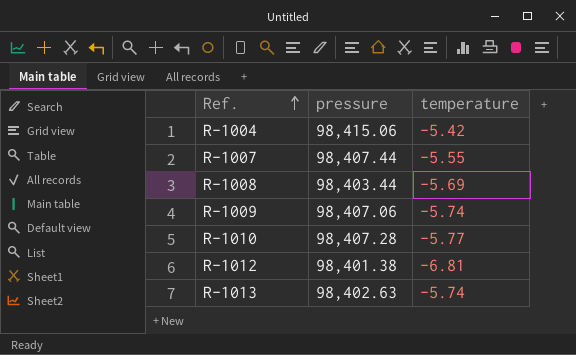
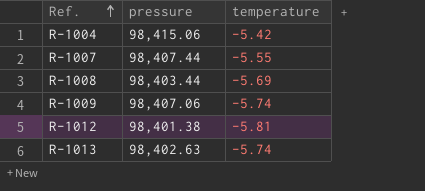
row R-1010: 98,407.28 | -5.77 -> none
R-1012 | temperature: -6.81 -> -5.81

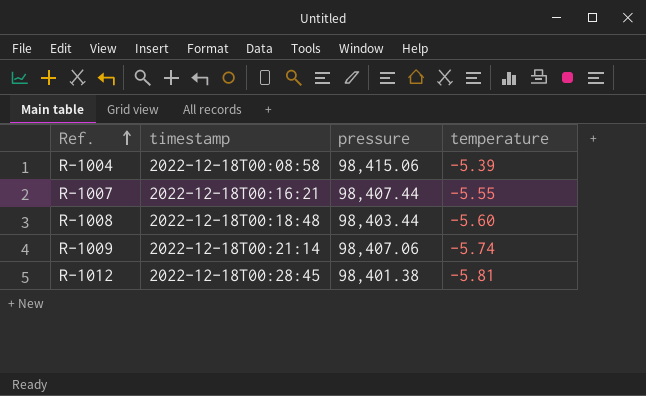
column timestamp | position: none -> 2
row R-1013: 98,402.63 | -5.74 -> none
R-1004 | temperature: -5.42 -> -5.39
R-1008 | temperature: -5.69 -> -5.60

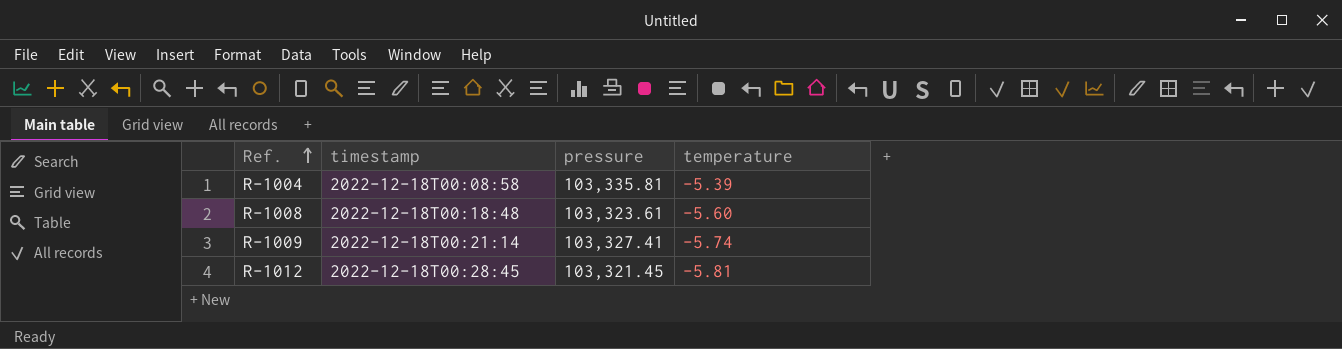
row R-1007: 2022-12-18T00:16:21 | 98,407.44 | -5.55 -> none
R-1004 | pressure: 98,415.06 -> 103,335.81
R-1008 | pressure: 98,403.44 -> 103,323.61
R-1009 | pressure: 98,407.06 -> 103,327.41
R-1012 | pressure: 98,401.38 -> 103,321.45

